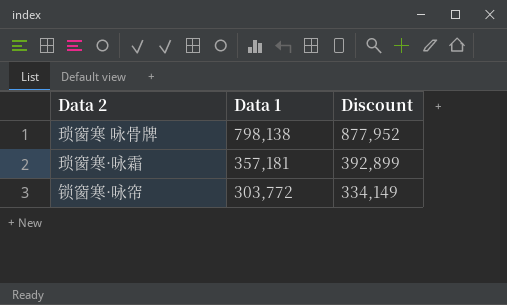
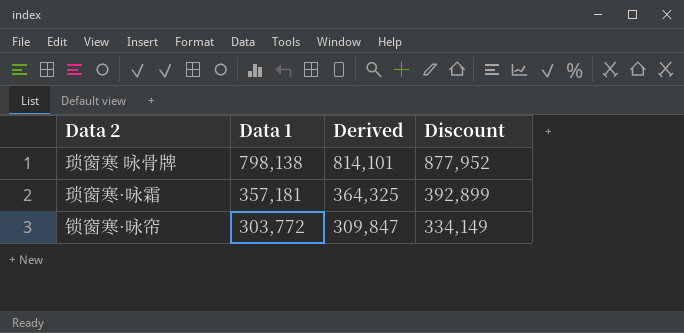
column Derived | formula: none -> [Data 1] * 1.02

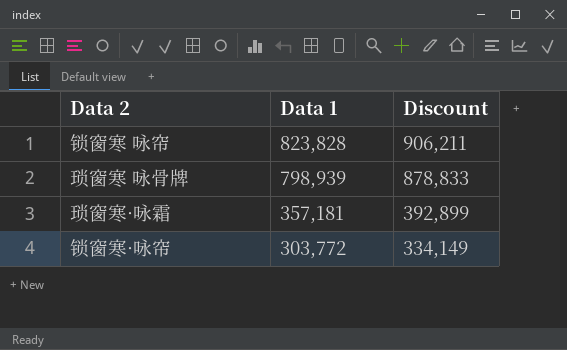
column Derived | formula: [Data 1] * 1.02 -> none
row 锁窗寒 咏帘: none -> 823,828 | 906,211
琐窗寒 咏骨牌 | Data 1: 798,138 -> 798,939
琐窗寒 咏骨牌 | Discount: 877,952 -> 878,833

